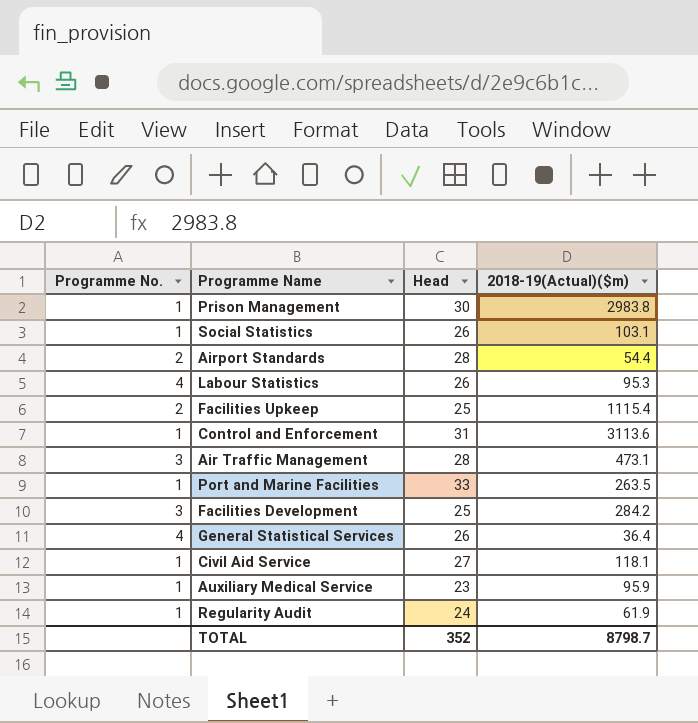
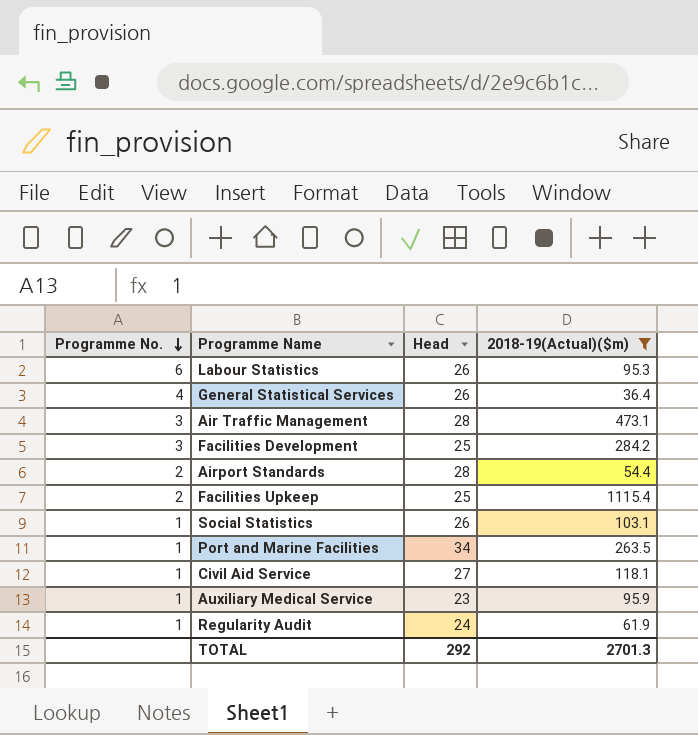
filter: none -> 2018-19(Actual)($m) <= 1115.4
row order: none -> Programme No. descending
Labour Statistics | Programme No.: 4 -> 6
Port and Marine Facilities | Head: 33 -> 34
TOTAL | Head: 352 -> 292
TOTAL | 2018-19(Actual)($m): 8798.7 -> 2701.3

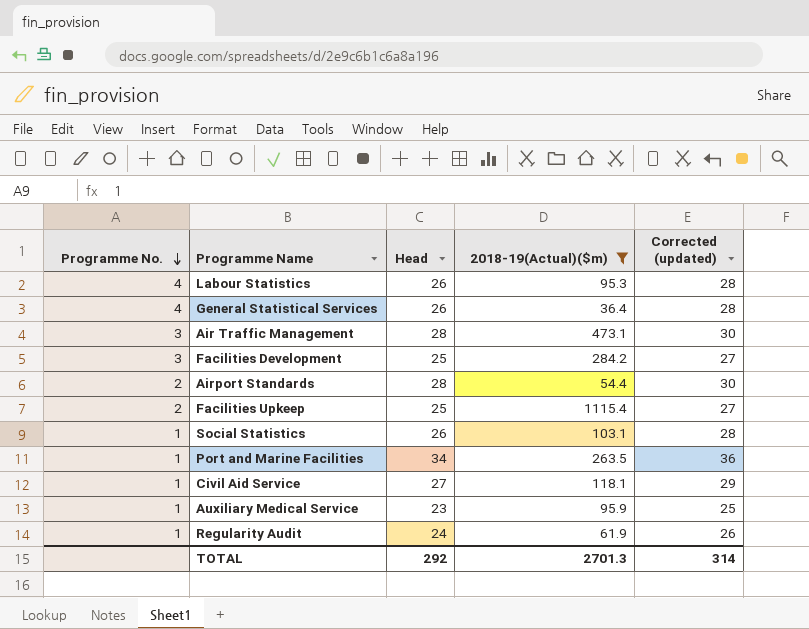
column Corrected (updated) | formula: none -> [Head] + 2
Labour Statistics | Programme No.: 6 -> 4

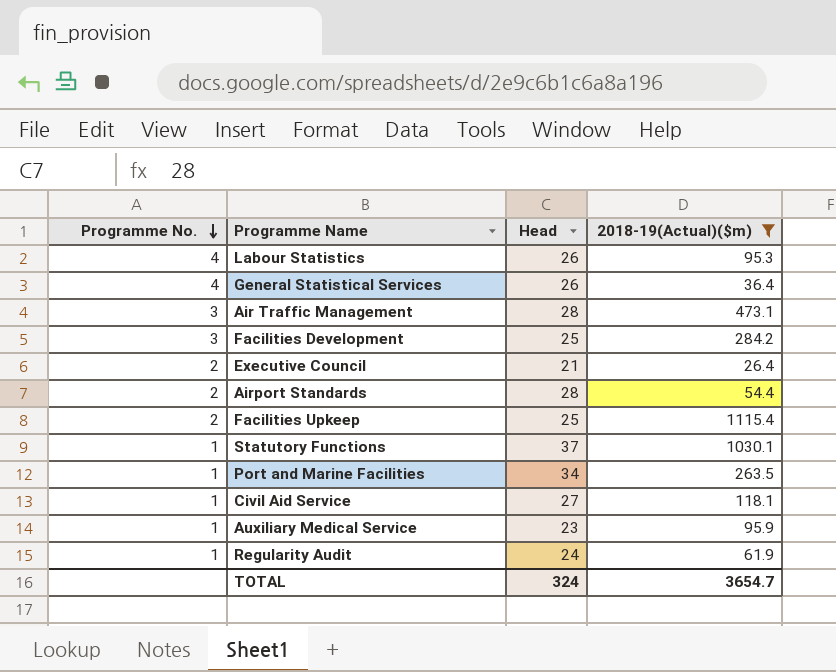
column Corrected (updated) | formula: [Head] + 2 -> none
row Social Statistics: 1 | 26 | 103.1 | 28 -> none
row Executive Council: none -> 2 | 21 | 26.4
row Statutory Functions: none -> 1 | 37 | 1030.1
TOTAL | Head: 292 -> 324
TOTAL | 2018-19(Actual)($m): 2701.3 -> 3654.7

